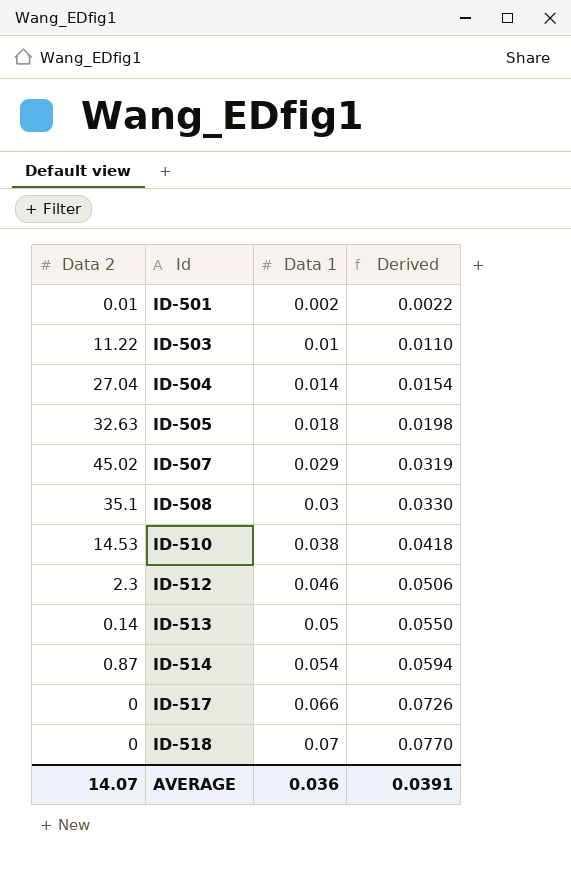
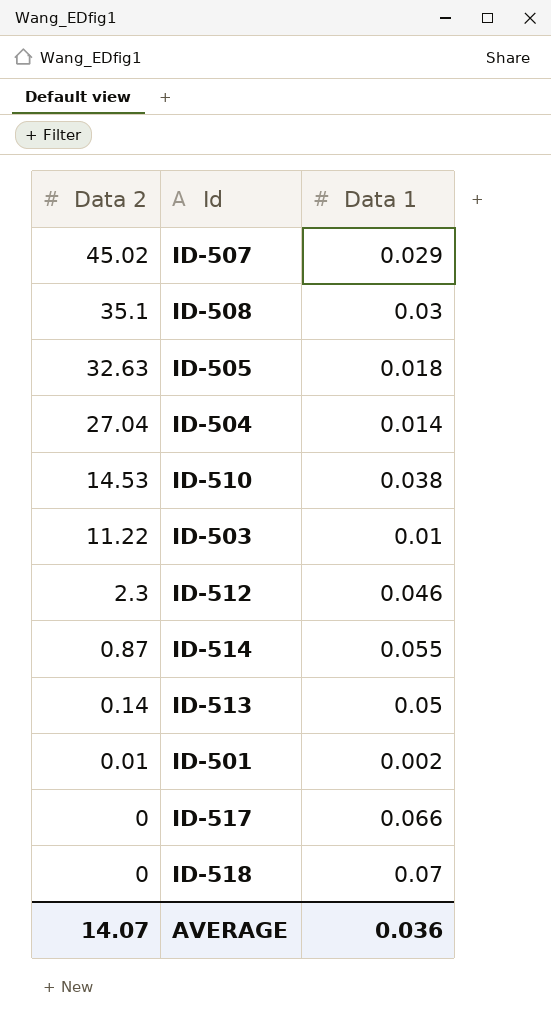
row order: Id ascending -> Data 2 descending
column Derived | formula: [Data 1] * 1.1 -> none
ID-514 | Data 1: 0.054 -> 0.055

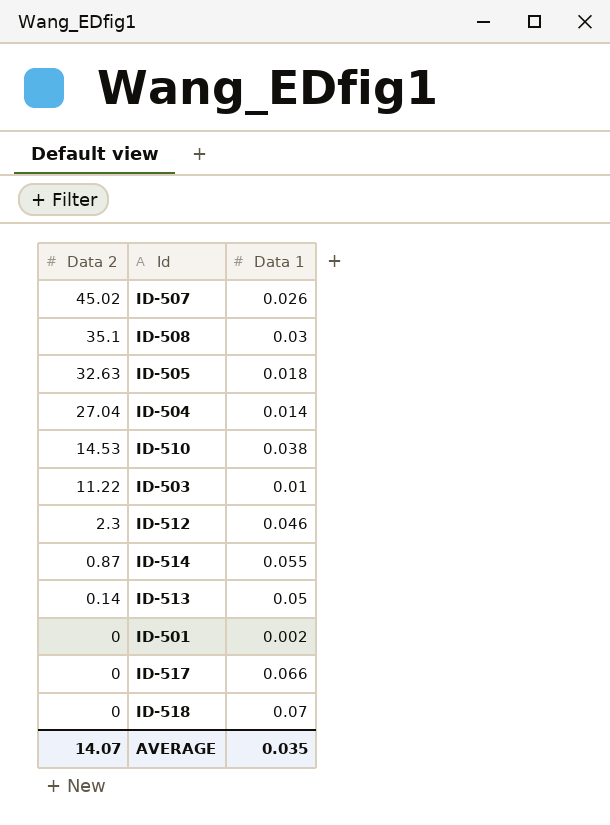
ID-507 | Data 1: 0.029 -> 0.026
ID-501 | Data 2: 0.01 -> 0
AVERAGE | Data 1: 0.036 -> 0.035

